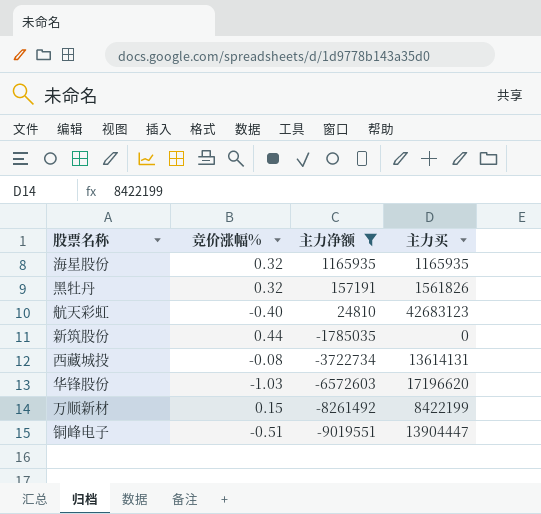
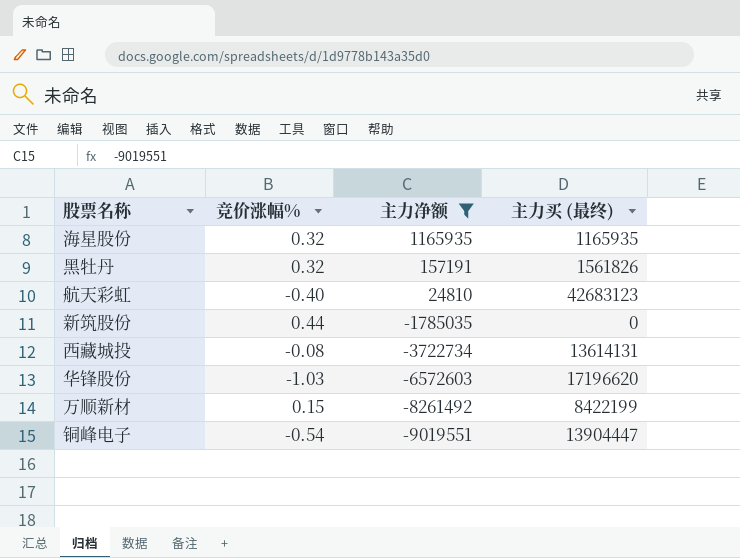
column name: 主力买 -> 主力买 (最终)
铜峰电子 | 竞价涨幅%: -0.51 -> -0.54

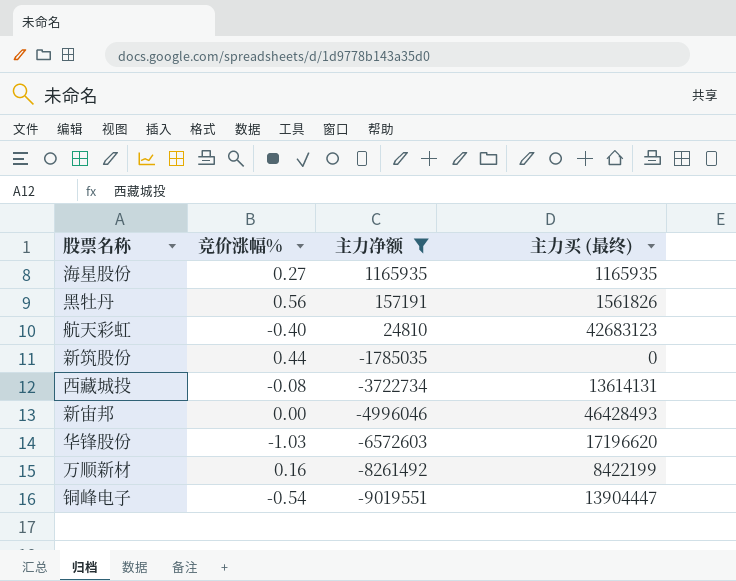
海星股份 | 竞价涨幅%: 0.32 -> 0.27
黑牡丹 | 竞价涨幅%: 0.32 -> 0.56
row 新宙邦: none -> 0.00 | -4996046 | 46428493
万顺新材 | 竞价涨幅%: 0.15 -> 0.16

